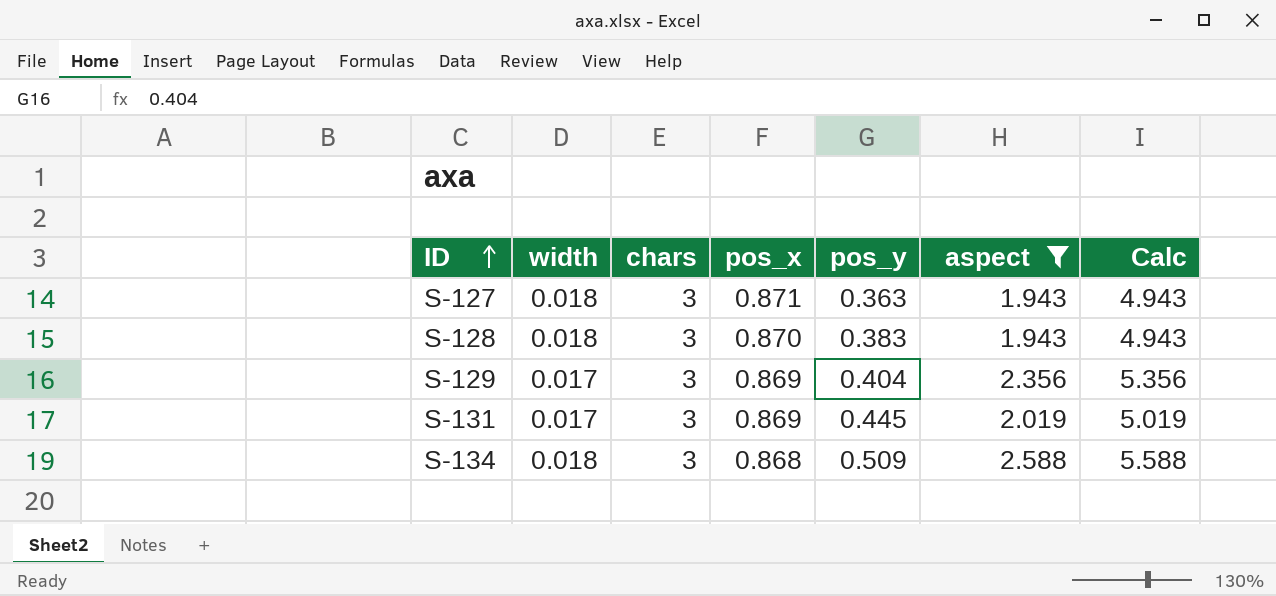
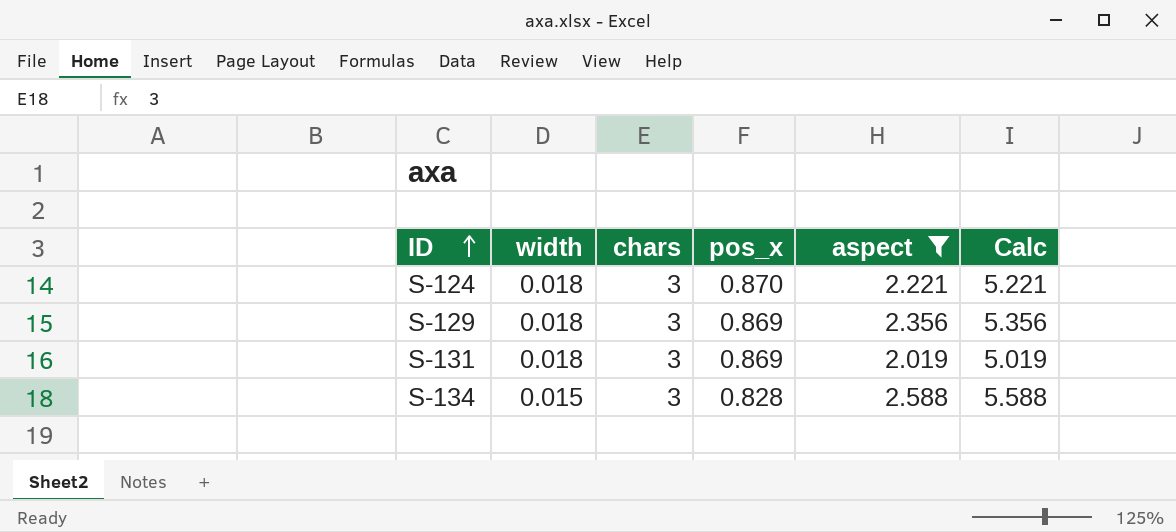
column pos_y | position: 5 -> none
row S-127: 0.018 | 3 | 0.871 | 0.363 | 1.943 | 4.943 -> none
row S-128: 0.018 | 3 | 0.870 | 0.383 | 1.943 | 4.943 -> none
row S-124: none -> 0.018 | 3 | 0.870 | 2.221 | 5.221
S-129 | width: 0.017 -> 0.018
S-131 | width: 0.017 -> 0.018
S-134 | width: 0.018 -> 0.015
S-134 | pos_x: 0.868 -> 0.828

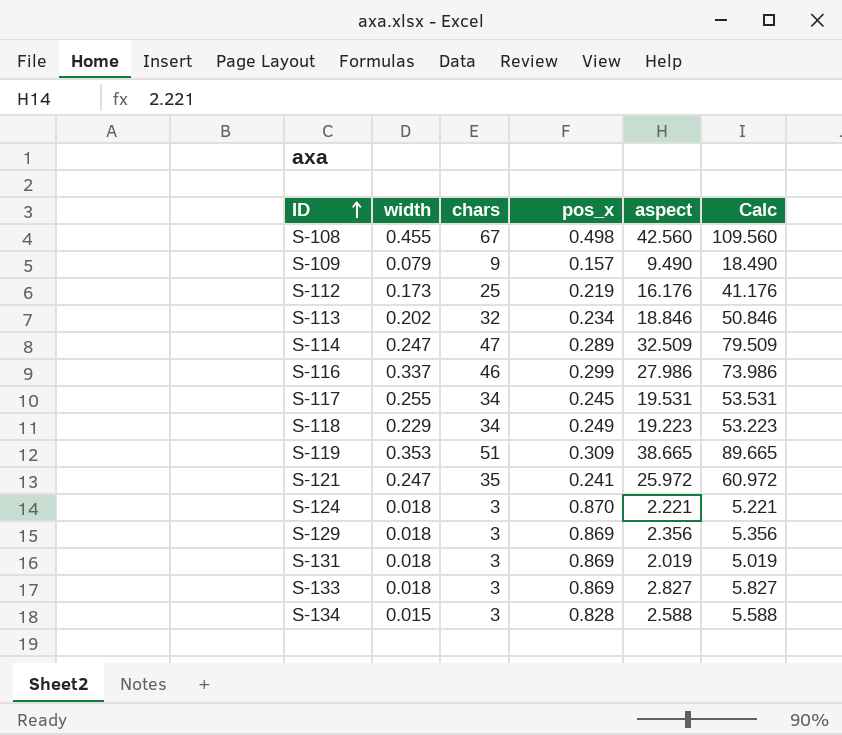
filter: aspect <= 2.588 -> none

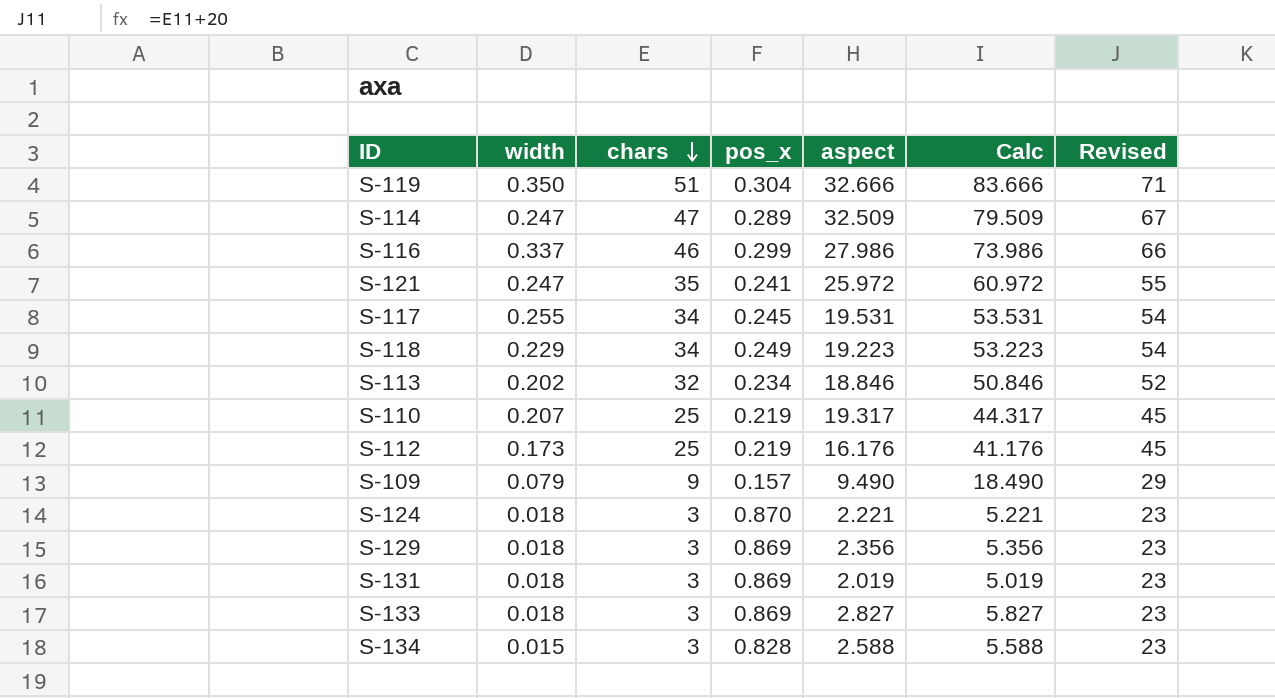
row order: ID ascending -> chars descending
column Revised | formula: none -> [chars] + 20
row S-108: 0.455 | 67 | 0.498 | 42.560 | 109.560 -> none
S-119 | width: 0.353 -> 0.350
S-119 | pos_x: 0.309 -> 0.304
S-119 | aspect: 38.665 -> 32.666
S-119 | Calc: 89.665 -> 83.666
row S-110: none -> 0.207 | 25 | 0.219 | 19.317 | 44.317 | 45

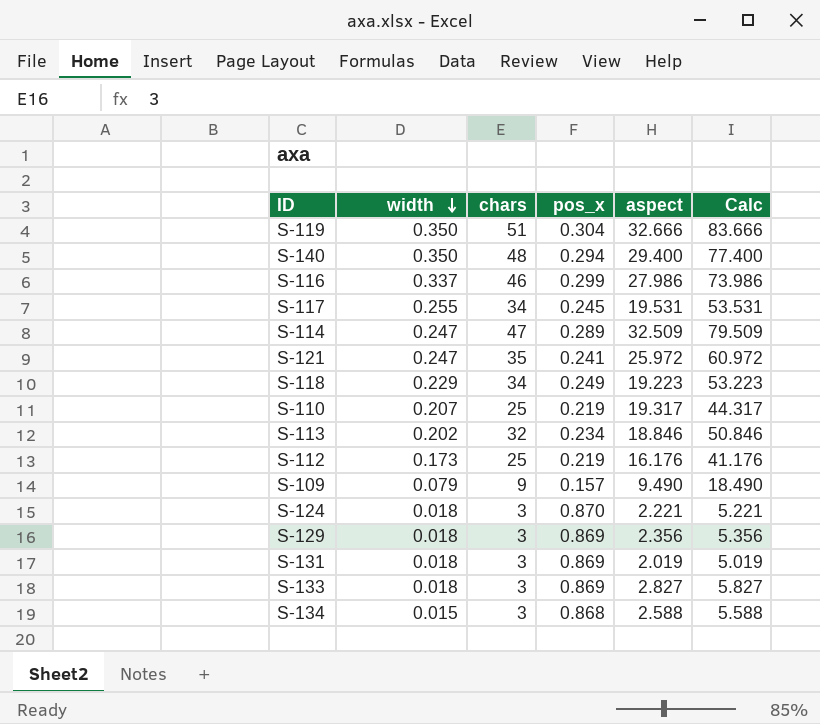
row order: chars descending -> width descending
column Revised | formula: [chars] + 20 -> none
row S-140: none -> 0.350 | 48 | 0.294 | 29.400 | 77.400
S-134 | pos_x: 0.828 -> 0.868

